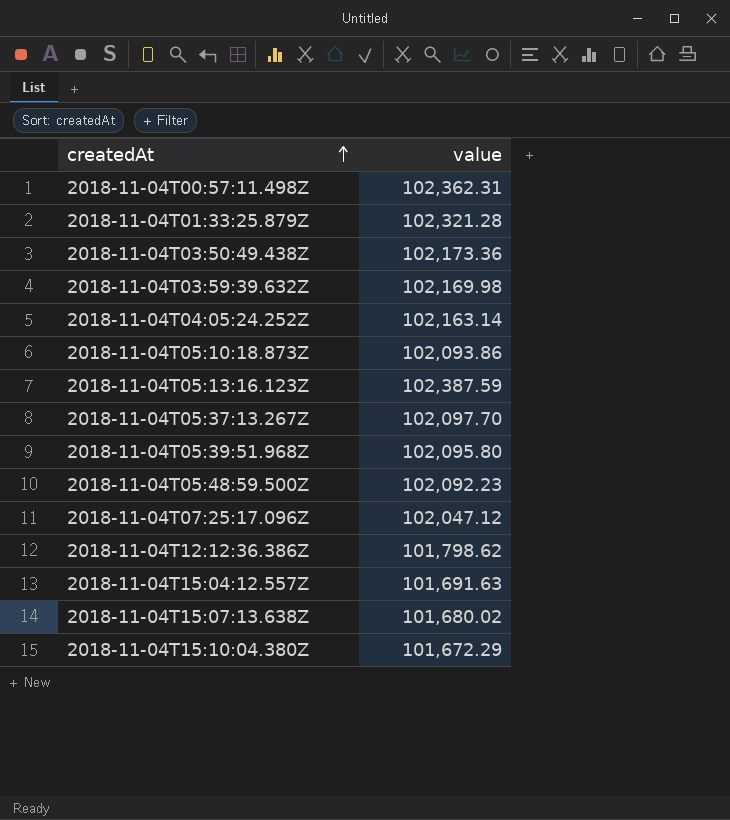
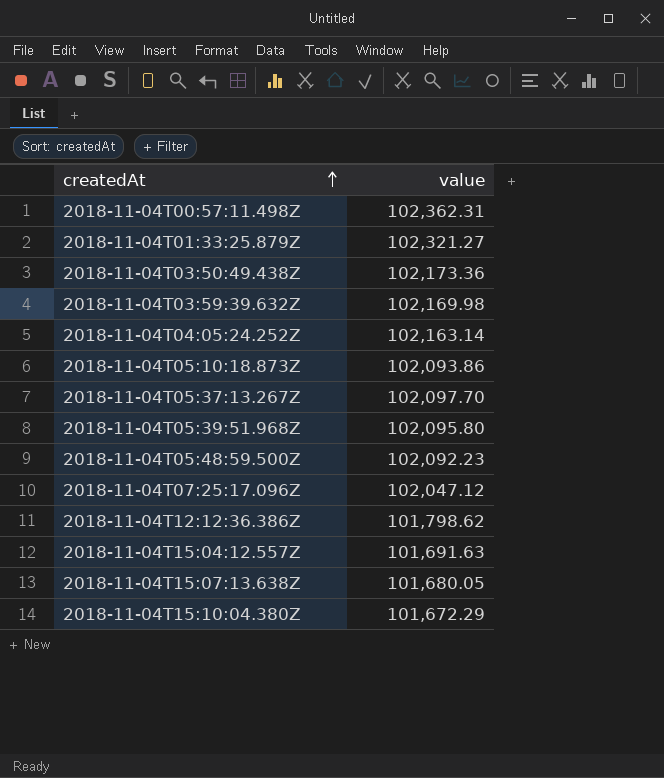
row 2018-11-04T05:13:16.123Z: 102,387.59 -> none
2018-11-04T01:33:25.879Z | value: 102,321.28 -> 102,321.27
2018-11-04T15:07:13.638Z | value: 101,680.02 -> 101,680.05

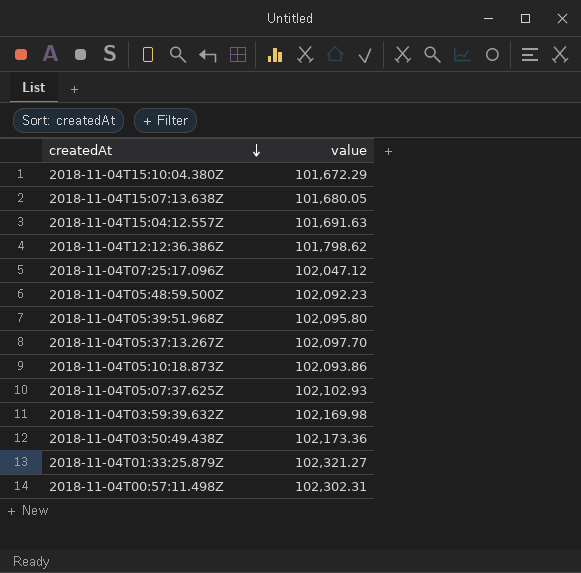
row order: createdAt ascending -> createdAt descending
row 2018-11-04T04:05:24.252Z: 102,163.14 -> none
row 2018-11-04T05:07:37.625Z: none -> 102,102.93
2018-11-04T00:57:11.498Z | value: 102,362.31 -> 102,302.31

